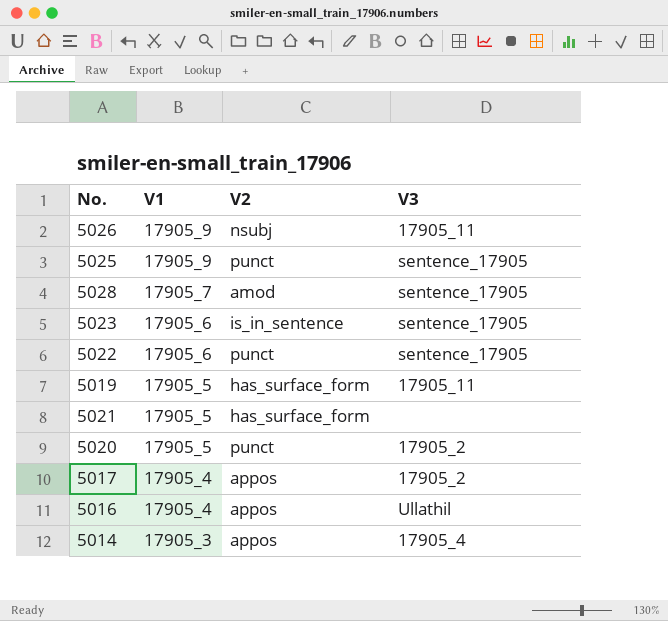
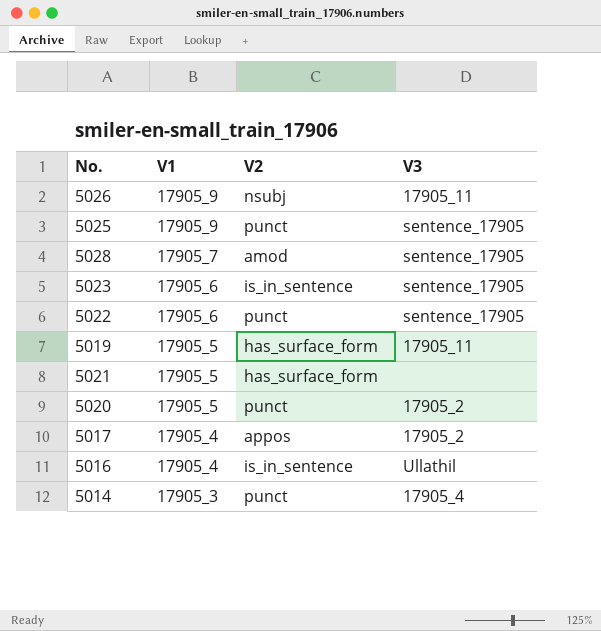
5016 | V2: appos -> is_in_sentence
5014 | V2: appos -> punct

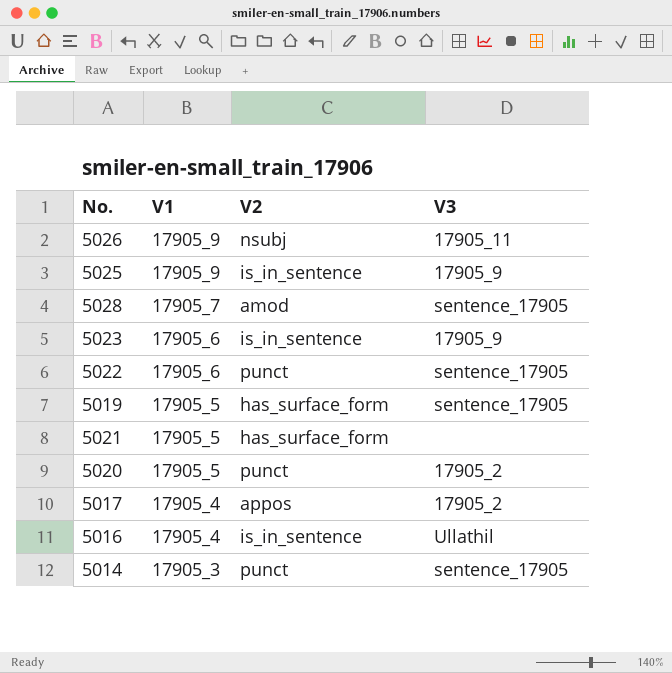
5025 | V2: punct -> is_in_sentence
5025 | V3: sentence_17905 -> 17905_9
5023 | V3: sentence_17905 -> 17905_9
5019 | V3: 17905_11 -> sentence_17905
5014 | V3: 17905_4 -> sentence_17905

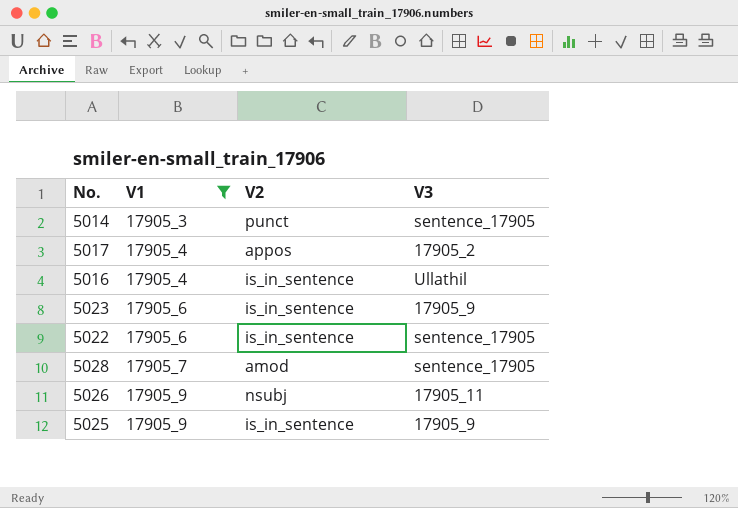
filter: none -> V1 != 17905_5
row order: V1 descending -> V1 ascending
5022 | V2: punct -> is_in_sentence

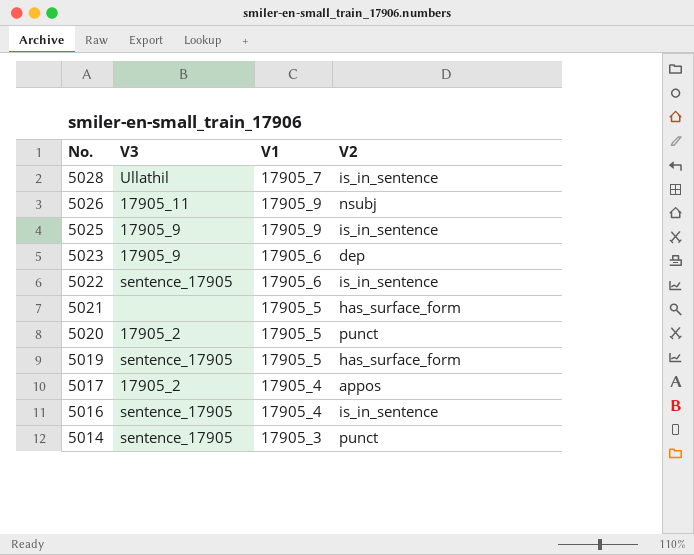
filter: V1 != 17905_5 -> none
row order: V1 ascending -> No. descending
column V3 | position: 4 -> 2
5028 | V3: sentence_17905 -> Ullathil
5028 | V2: amod -> is_in_sentence
5023 | V2: is_in_sentence -> dep
5016 | V3: Ullathil -> sentence_17905

